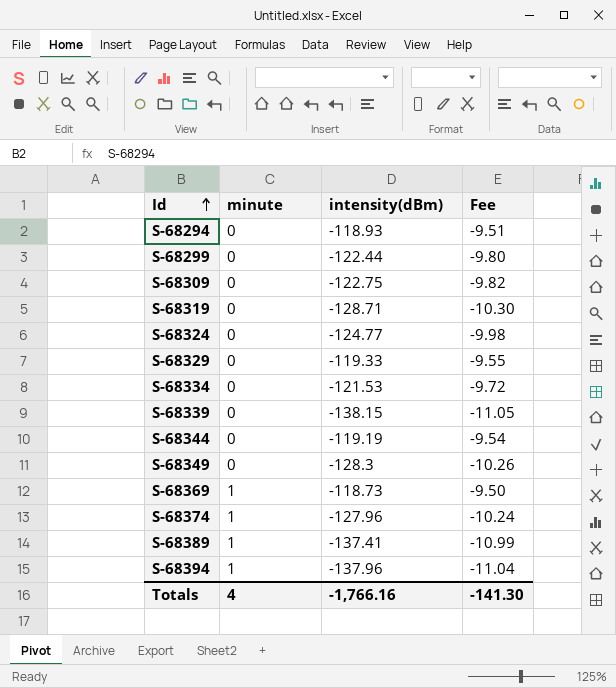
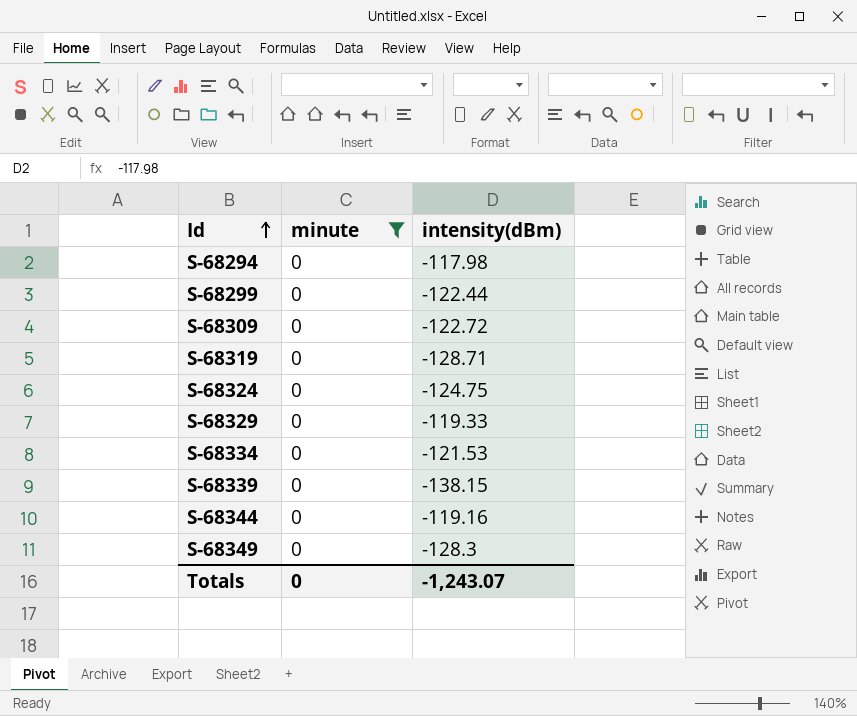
filter: none -> minute = 0
column Fee | formula: [intensity(dBm)] * 0.08 -> none
S-68294 | intensity(dBm): -118.93 -> -117.98
S-68309 | intensity(dBm): -122.75 -> -122.72
S-68324 | intensity(dBm): -124.77 -> -124.75
S-68344 | intensity(dBm): -119.19 -> -119.16
Totals | minute: 4 -> 0
Totals | intensity(dBm): -1,766.16 -> -1,243.07

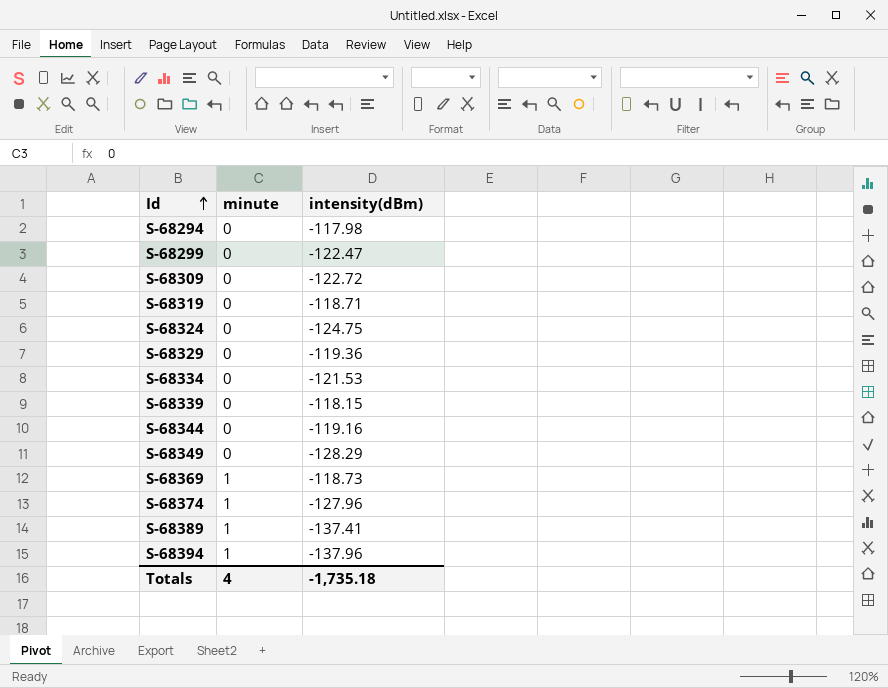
filter: minute = 0 -> none
S-68299 | intensity(dBm): -122.44 -> -122.47
S-68319 | intensity(dBm): -128.71 -> -118.71
S-68329 | intensity(dBm): -119.33 -> -119.36
S-68339 | intensity(dBm): -138.15 -> -118.15
S-68349 | intensity(dBm): -128.3 -> -128.29
Totals | minute: 0 -> 4
Totals | intensity(dBm): -1,243.07 -> -1,735.18

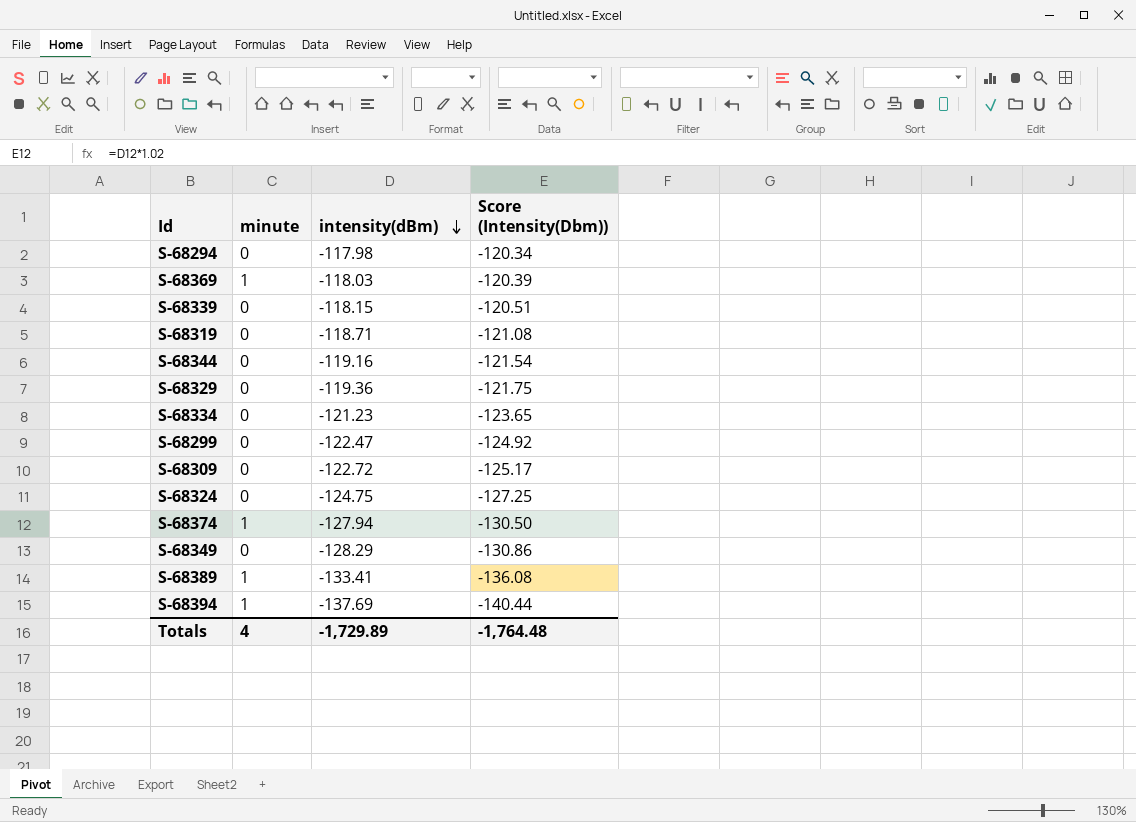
row order: Id ascending -> intensity(dBm) descending
column Score (Intensity(Dbm)) | formula: none -> [intensity(dBm)] * 1.02
S-68369 | intensity(dBm): -118.73 -> -118.03
S-68334 | intensity(dBm): -121.53 -> -121.23
S-68374 | intensity(dBm): -127.96 -> -127.94
S-68389 | intensity(dBm): -137.41 -> -133.41
S-68394 | intensity(dBm): -137.96 -> -137.69
Totals | intensity(dBm): -1,735.18 -> -1,729.89

